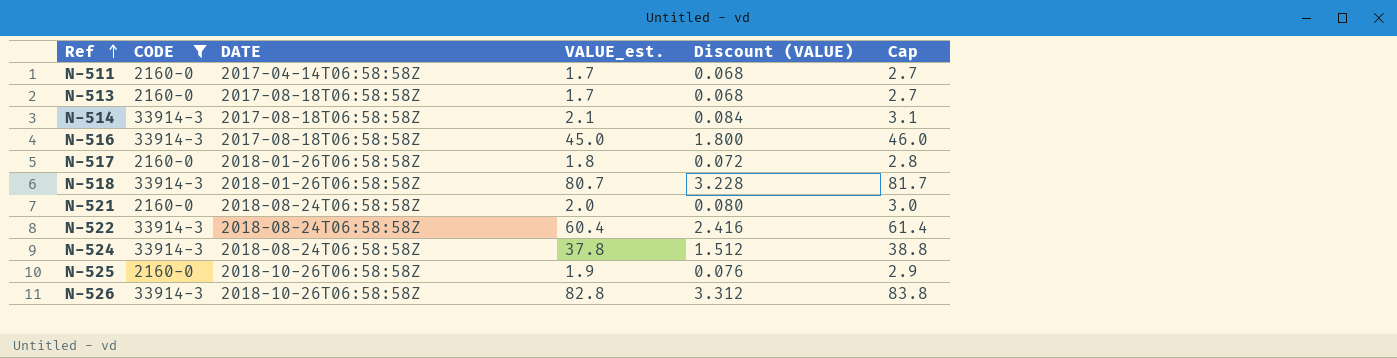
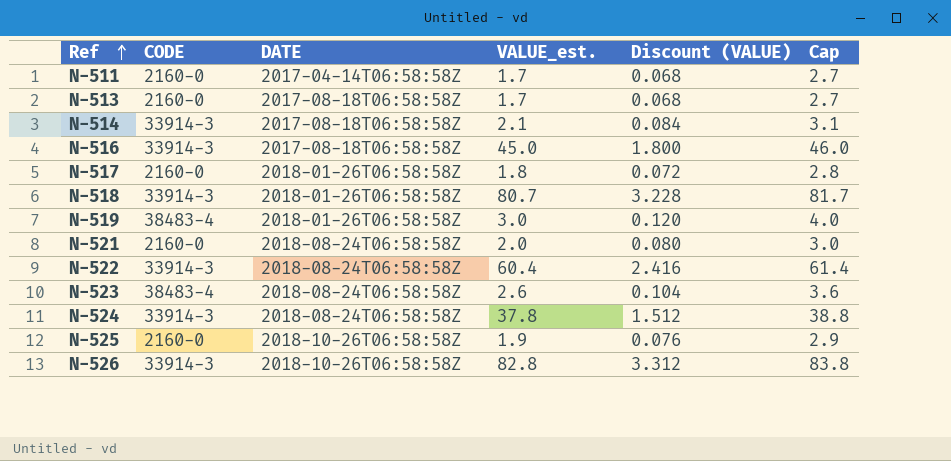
filter: CODE != 38483-4 -> none

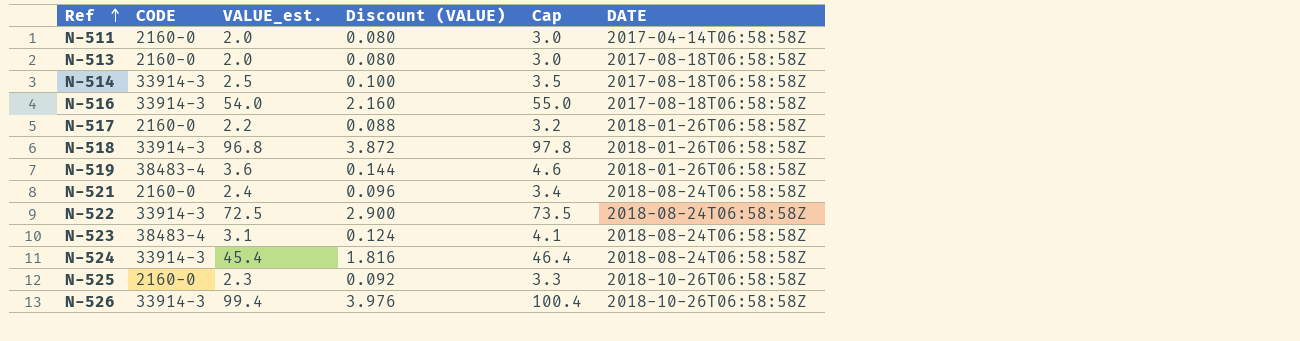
column DATE | position: 3 -> 6
N-511 | VALUE_est.: 1.7 -> 2.0
N-511 | Discount (VALUE): 0.068 -> 0.080
N-511 | Cap: 2.7 -> 3.0
N-513 | VALUE_est.: 1.7 -> 2.0
N-513 | Discount (VALUE): 0.068 -> 0.080
N-513 | Cap: 2.7 -> 3.0
N-514 | VALUE_est.: 2.1 -> 2.5
N-514 | Discount (VALUE): 0.084 -> 0.100
N-514 | Cap: 3.1 -> 3.5
N-516 | VALUE_est.: 45.0 -> 54.0
N-516 | Discount (VALUE): 1.800 -> 2.160
N-516 | Cap: 46.0 -> 55.0
N-517 | VALUE_est.: 1.8 -> 2.2
N-517 | Discount (VALUE): 0.072 -> 0.088
N-517 | Cap: 2.8 -> 3.2
N-518 | VALUE_est.: 80.7 -> 96.8
N-518 | Discount (VALUE): 3.228 -> 3.872
N-518 | Cap: 81.7 -> 97.8
N-519 | VALUE_est.: 3.0 -> 3.6
N-519 | Discount (VALUE): 0.120 -> 0.144
N-519 | Cap: 4.0 -> 4.6
N-521 | VALUE_est.: 2.0 -> 2.4
N-521 | Discount (VALUE): 0.080 -> 0.096
N-521 | Cap: 3.0 -> 3.4
N-522 | VALUE_est.: 60.4 -> 72.5
N-522 | Discount (VALUE): 2.416 -> 2.900
N-522 | Cap: 61.4 -> 73.5
N-523 | VALUE_est.: 2.6 -> 3.1
N-523 | Discount (VALUE): 0.104 -> 0.124
N-523 | Cap: 3.6 -> 4.1
N-524 | VALUE_est.: 37.8 -> 45.4
N-524 | Discount (VALUE): 1.512 -> 1.816
N-524 | Cap: 38.8 -> 46.4
N-525 | VALUE_est.: 1.9 -> 2.3
N-525 | Discount (VALUE): 0.076 -> 0.092
N-525 | Cap: 2.9 -> 3.3
N-526 | VALUE_est.: 82.8 -> 99.4
N-526 | Discount (VALUE): 3.312 -> 3.976
N-526 | Cap: 83.8 -> 100.4

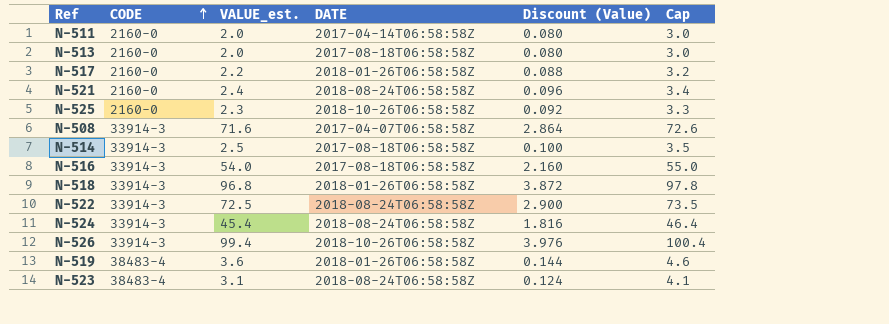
row order: Ref ascending -> CODE ascending
column DATE | position: 6 -> 4
column name: Discount (VALUE) -> Discount (Value)
row N-508: none -> 33914-3 | 71.6 | 2017-04-07T06:58:58Z | 2.864 | 72.6

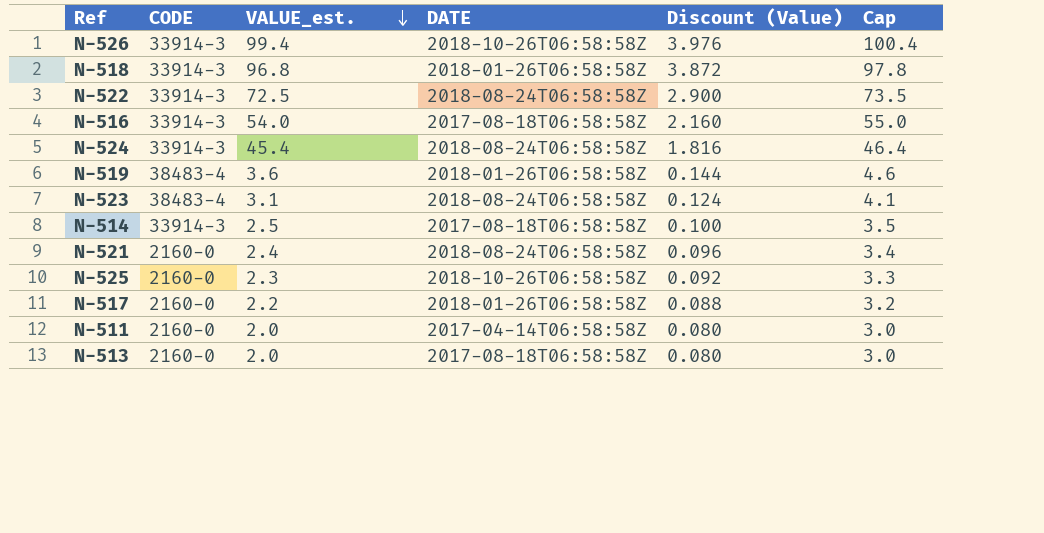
row order: CODE ascending -> VALUE_est. descending
row N-508: 33914-3 | 71.6 | 2017-04-07T06:58:58Z | 2.864 | 72.6 -> none

